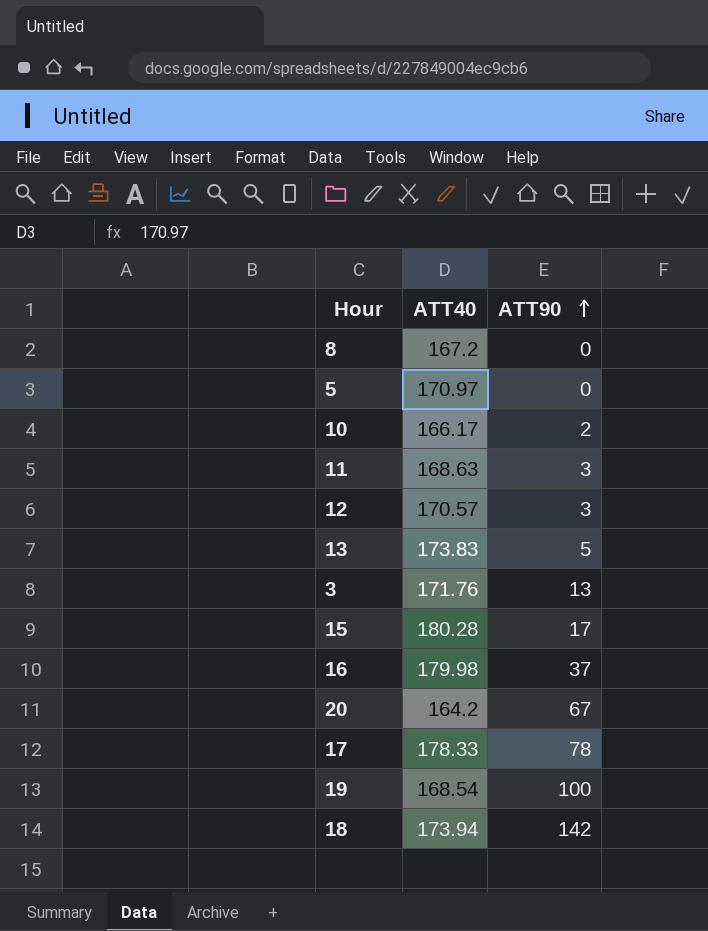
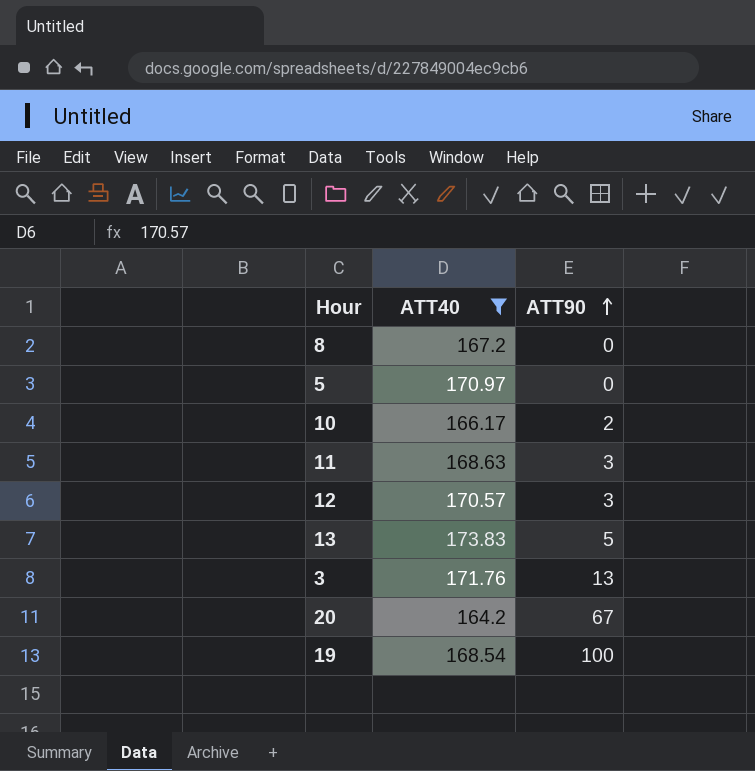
filter: none -> ATT40 <= 173.83

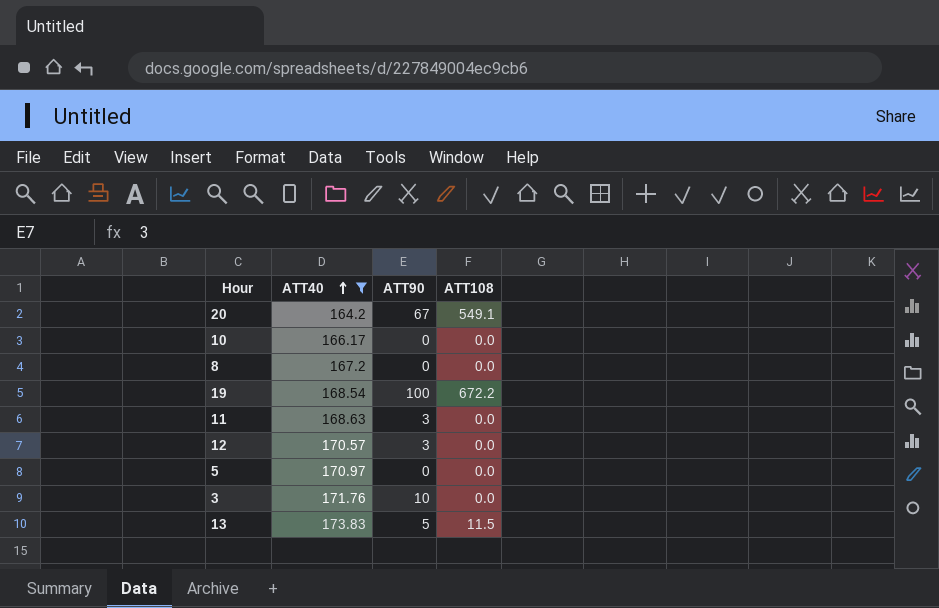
row order: ATT90 ascending -> ATT40 ascending
column ATT108 | position: none -> 4
10 | ATT90: 2 -> 0
3 | ATT90: 13 -> 10

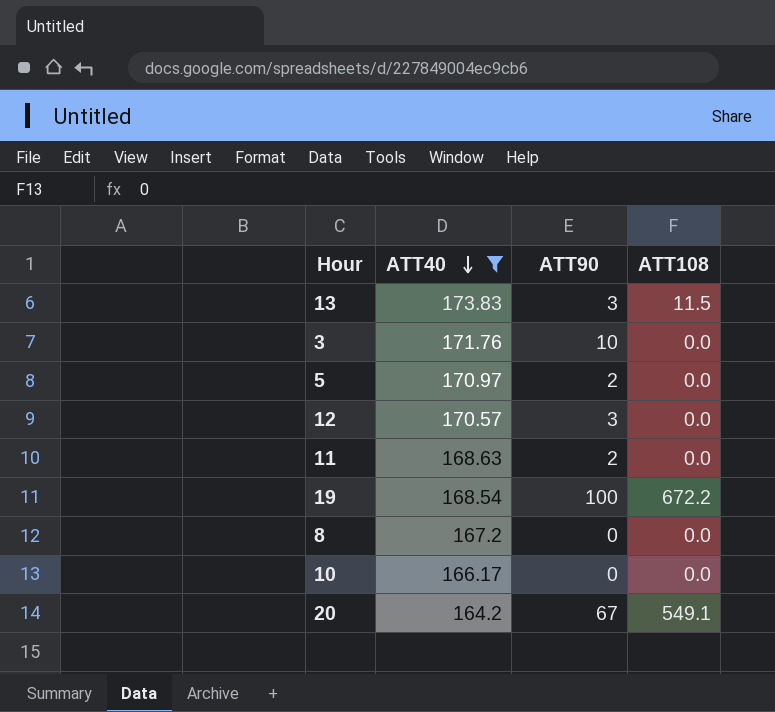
row order: ATT40 ascending -> ATT40 descending
13 | ATT90: 5 -> 3
5 | ATT90: 0 -> 2
11 | ATT90: 3 -> 2

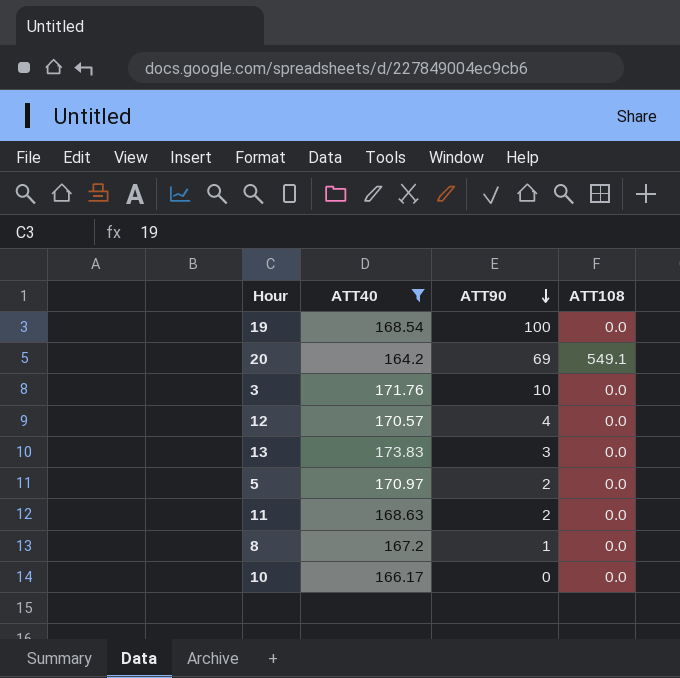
row order: ATT40 descending -> ATT90 descending
19 | ATT108: 672.2 -> 0.0
20 | ATT90: 67 -> 69
12 | ATT90: 3 -> 4
13 | ATT108: 11.5 -> 0.0
8 | ATT90: 0 -> 1

